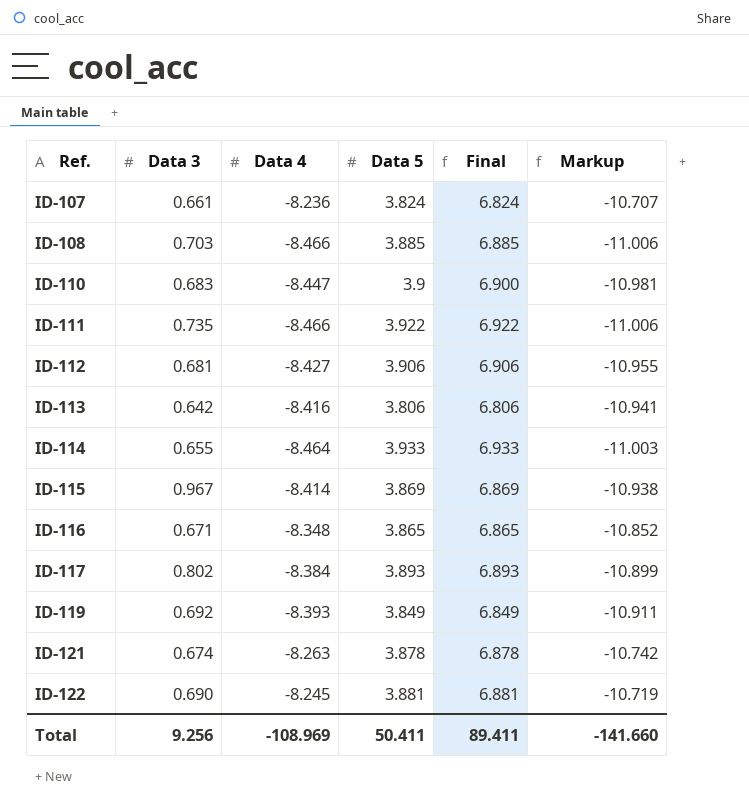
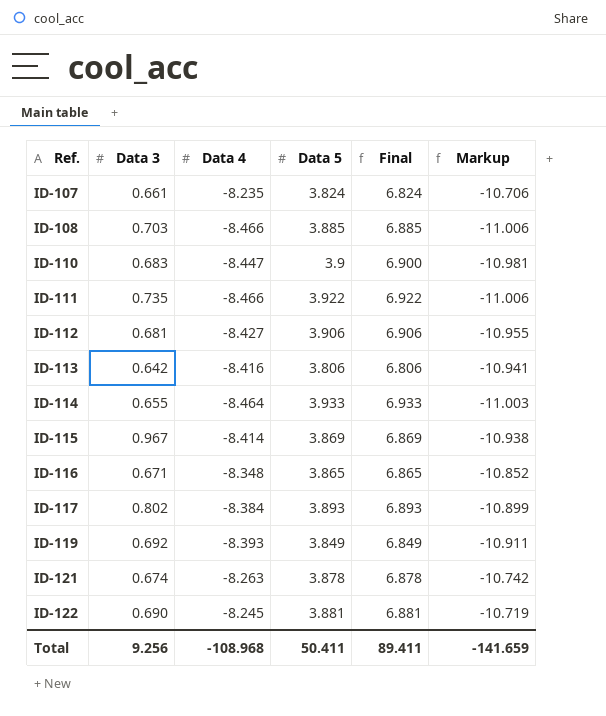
ID-107 | Data 4: -8.236 -> -8.235
ID-107 | Markup: -10.707 -> -10.706
Total | Data 4: -108.969 -> -108.968
Total | Markup: -141.660 -> -141.659

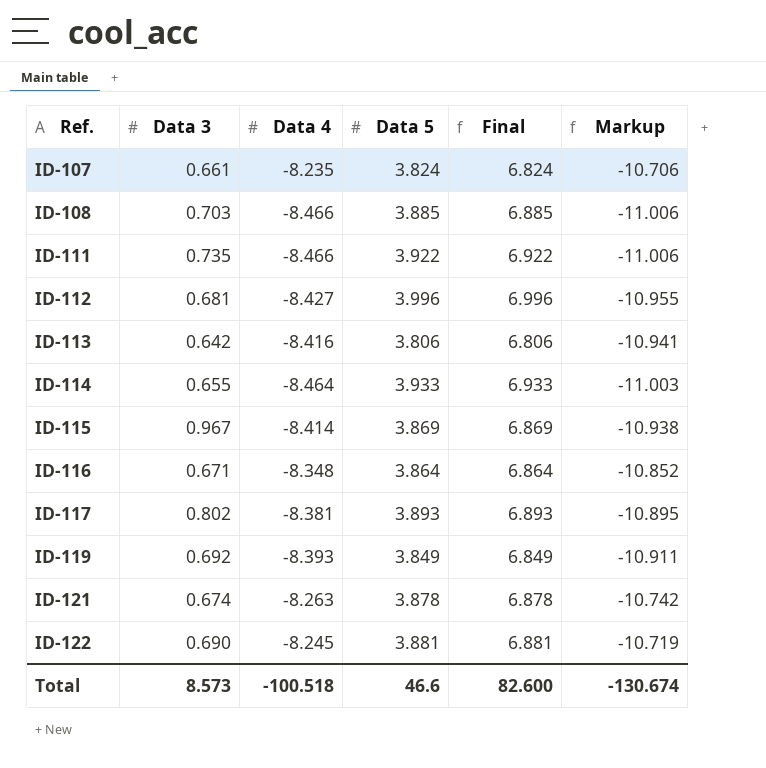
row ID-110: 0.683 | -8.447 | 3.9 | 6.900 | -10.981 -> none
ID-112 | Data 5: 3.906 -> 3.996
ID-112 | Final: 6.906 -> 6.996
ID-116 | Data 5: 3.865 -> 3.864
ID-116 | Final: 6.865 -> 6.864
ID-117 | Data 4: -8.384 -> -8.381
ID-117 | Markup: -10.899 -> -10.895
Total | Data 3: 9.256 -> 8.573
Total | Data 4: -108.968 -> -100.518
Total | Data 5: 50.411 -> 46.6
Total | Final: 89.411 -> 82.600
Total | Markup: -141.659 -> -130.674

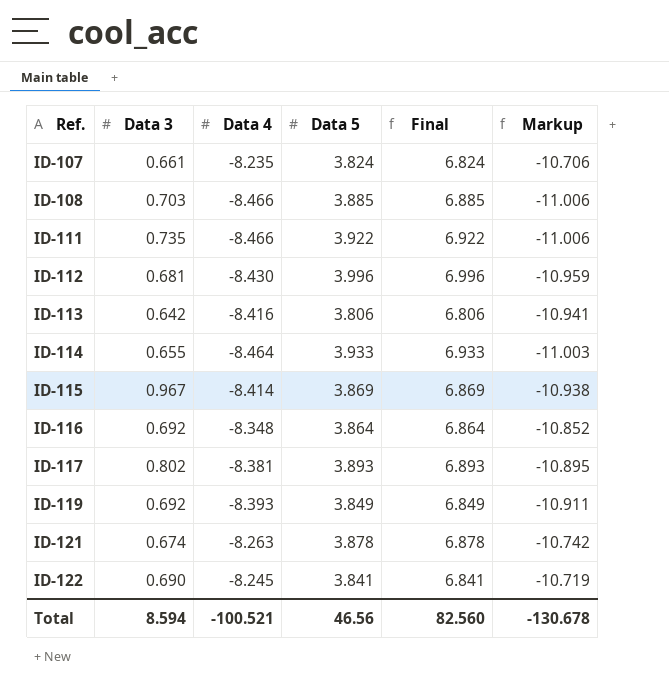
ID-112 | Data 4: -8.427 -> -8.430
ID-112 | Markup: -10.955 -> -10.959
ID-116 | Data 3: 0.671 -> 0.692
ID-122 | Data 5: 3.881 -> 3.841
ID-122 | Final: 6.881 -> 6.841
Total | Data 3: 8.573 -> 8.594
Total | Data 4: -100.518 -> -100.521
Total | Data 5: 46.6 -> 46.56
Total | Final: 82.600 -> 82.560
Total | Markup: -130.674 -> -130.678

